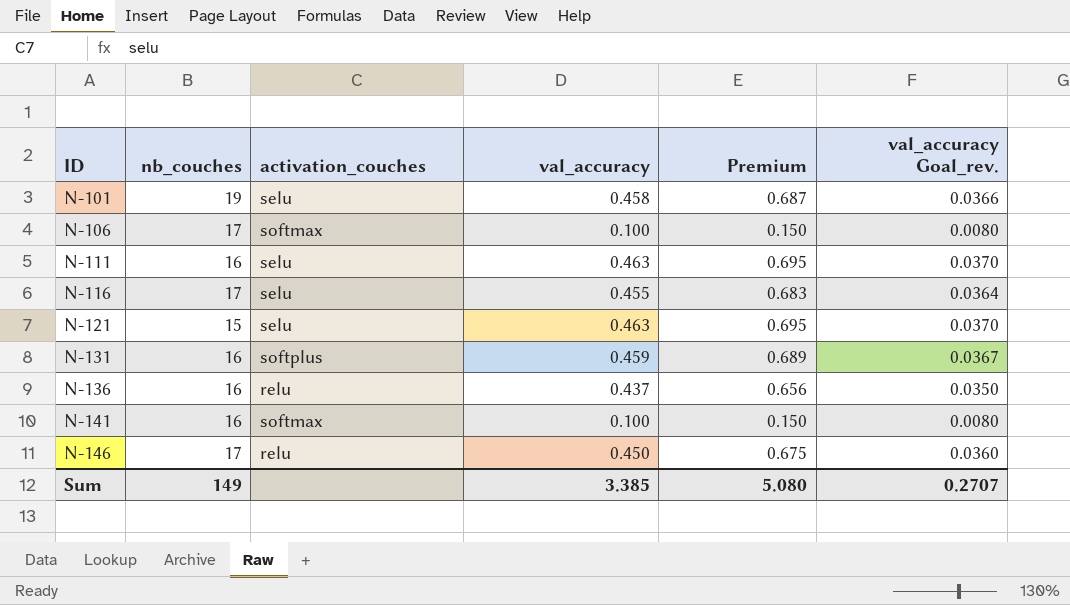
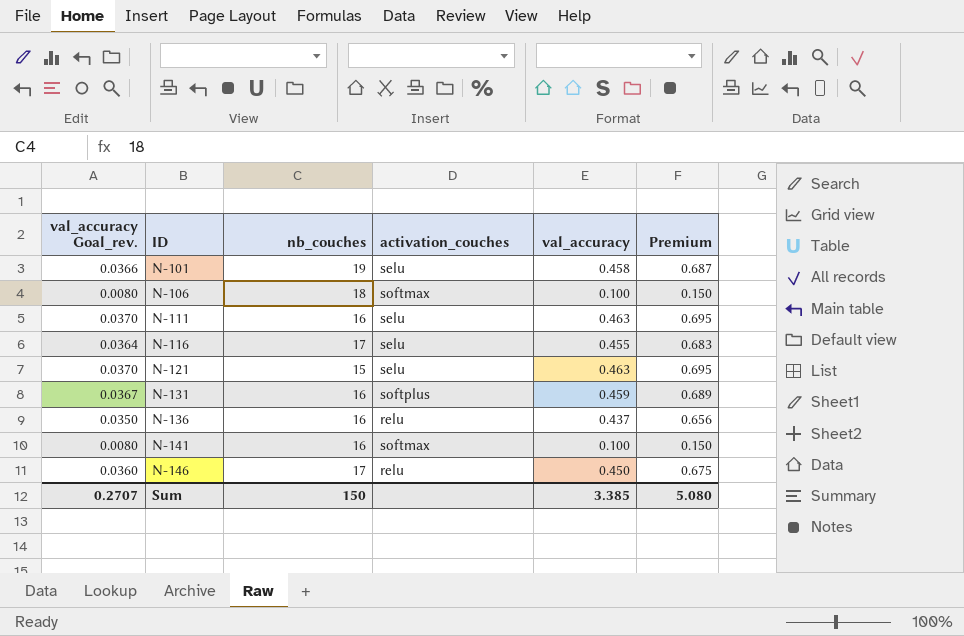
column val_accuracy Goal_rev. | position: 6 -> 1
N-106 | nb_couches: 17 -> 18
Sum | nb_couches: 149 -> 150

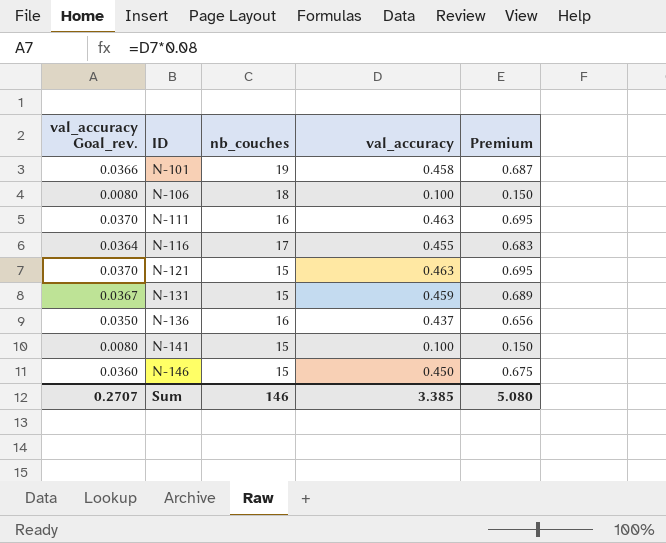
column activation_couches | position: 4 -> none
N-131 | nb_couches: 16 -> 15
N-141 | nb_couches: 16 -> 15
N-146 | nb_couches: 17 -> 15
Sum | nb_couches: 150 -> 146

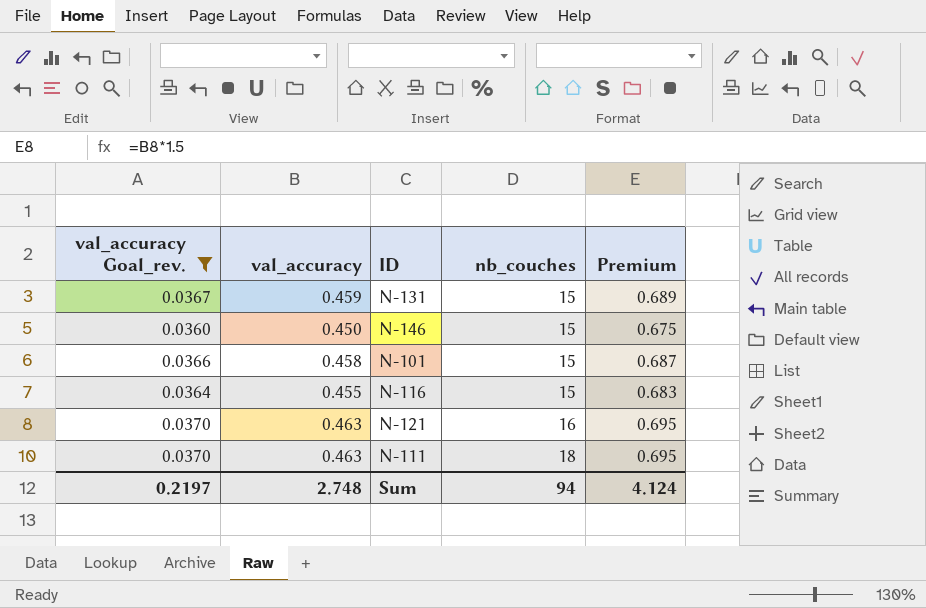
filter: none -> val_accuracy Goal_rev. >= 0.0360
row order: ID ascending -> nb_couches ascending
column val_accuracy | position: 4 -> 2
N-101 | nb_couches: 19 -> 15
N-116 | nb_couches: 17 -> 15
N-121 | nb_couches: 15 -> 16
N-111 | nb_couches: 16 -> 18
Sum | val_accuracy Goal_rev.: 0.2707 -> 0.2197
Sum | val_accuracy: 3.385 -> 2.748
Sum | nb_couches: 146 -> 94
Sum | Premium: 5.080 -> 4.124

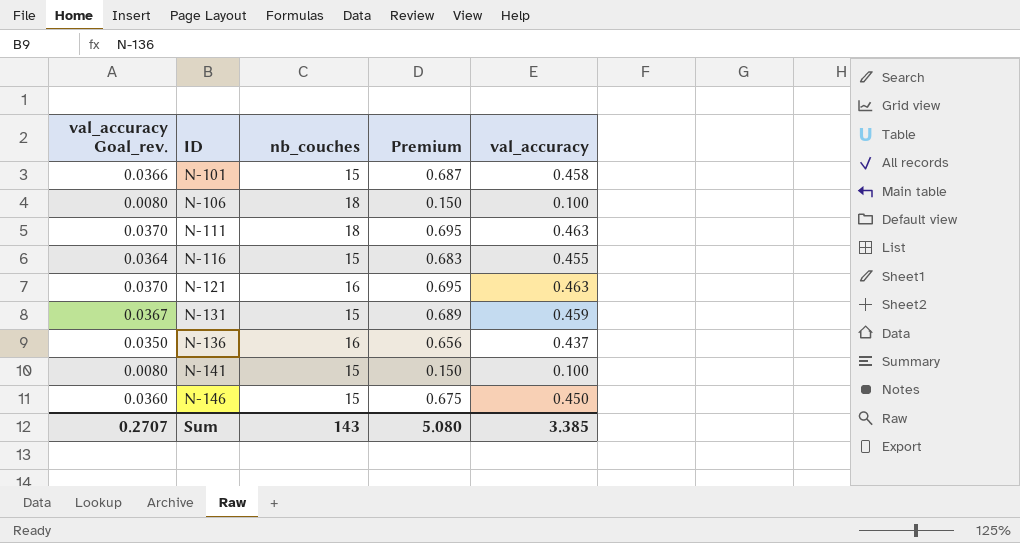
filter: val_accuracy Goal_rev. >= 0.0360 -> none
row order: nb_couches ascending -> ID ascending
column val_accuracy | position: 2 -> 5
Sum | val_accuracy Goal_rev.: 0.2197 -> 0.2707
Sum | nb_couches: 94 -> 143
Sum | Premium: 4.124 -> 5.080
Sum | val_accuracy: 2.748 -> 3.385

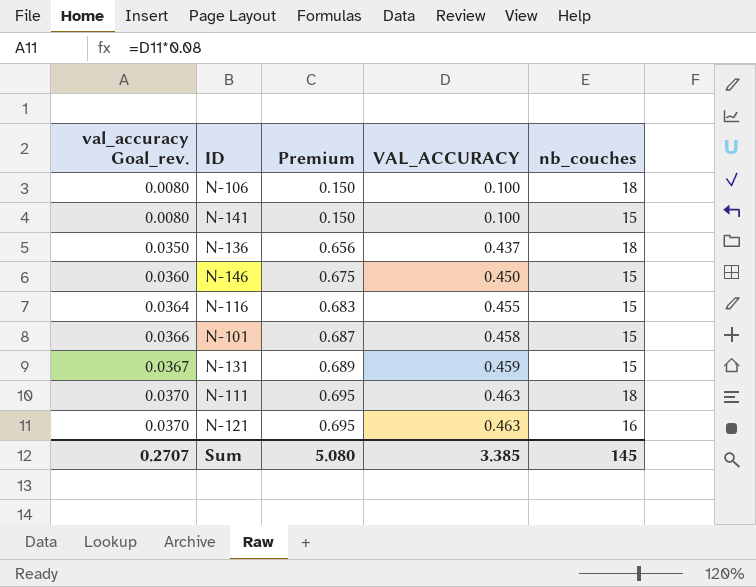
row order: ID ascending -> val_accuracy Goal_rev. ascending
column name: val_accuracy -> VAL_ACCURACY
column nb_couches | position: 3 -> 5
N-136 | nb_couches: 16 -> 18
Sum | nb_couches: 143 -> 145

